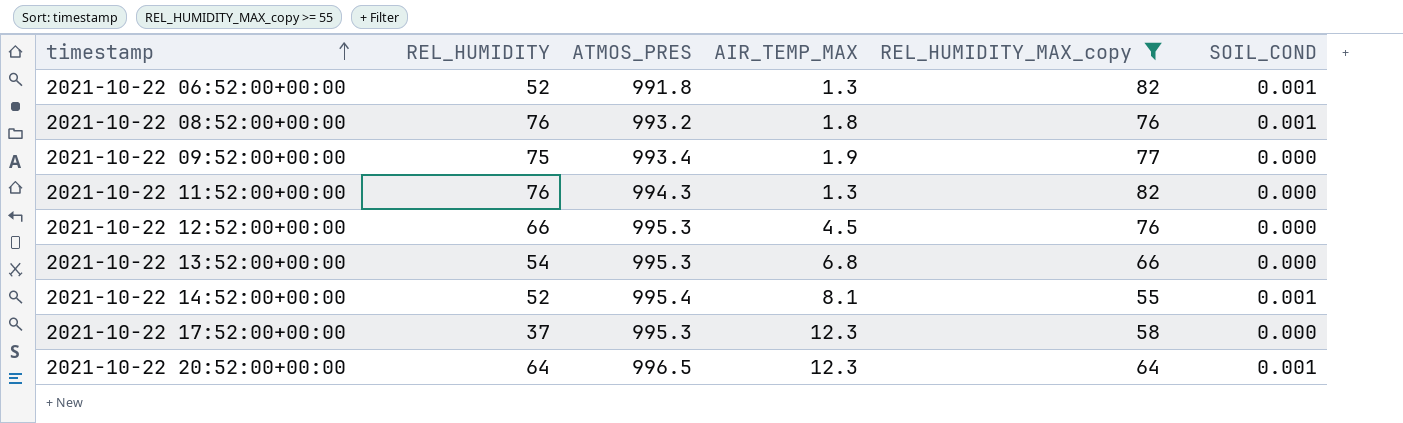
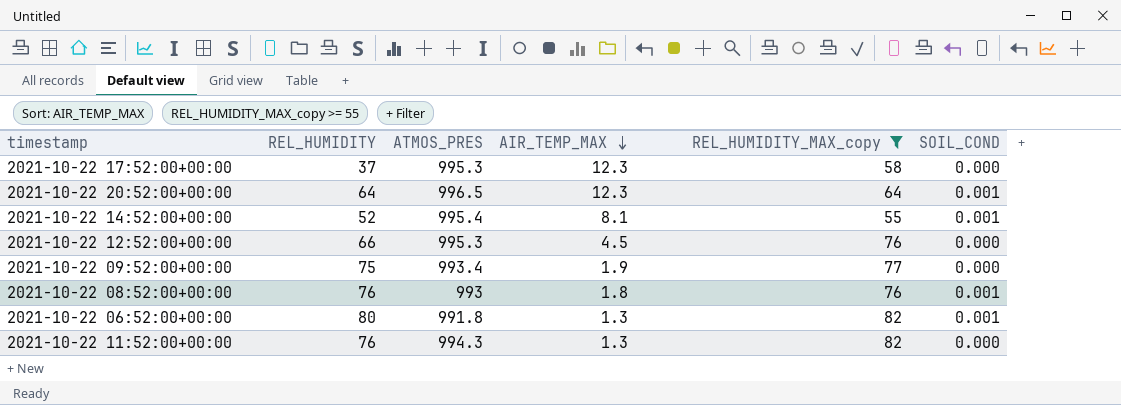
row order: timestamp ascending -> AIR_TEMP_MAX descending
row 2021-10-22 13:52:00+00:00: 54 | 995.3 | 6.8 | 66 | 0.000 -> none
2021-10-22 08:52:00+00:00 | ATMOS_PRES: 993.2 -> 993
2021-10-22 06:52:00+00:00 | REL_HUMIDITY: 52 -> 80

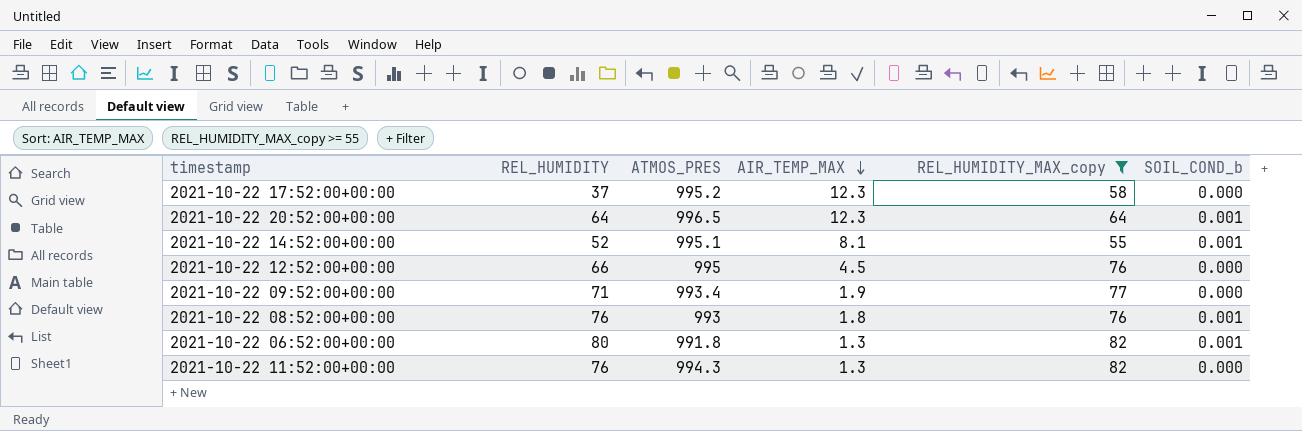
column name: SOIL_COND -> SOIL_COND_b
2021-10-22 17:52:00+00:00 | ATMOS_PRES: 995.3 -> 995.2
2021-10-22 14:52:00+00:00 | ATMOS_PRES: 995.4 -> 995.1
2021-10-22 12:52:00+00:00 | ATMOS_PRES: 995.3 -> 995
2021-10-22 09:52:00+00:00 | REL_HUMIDITY: 75 -> 71

